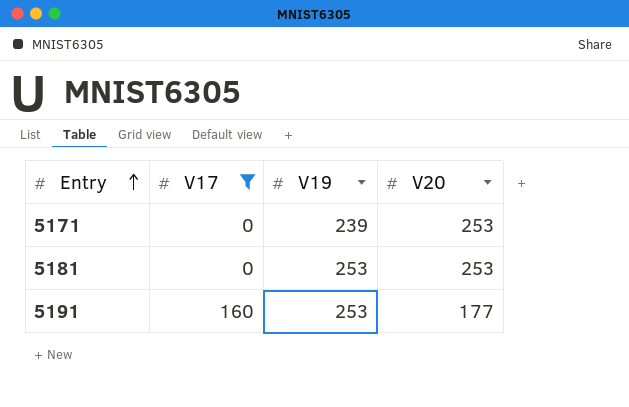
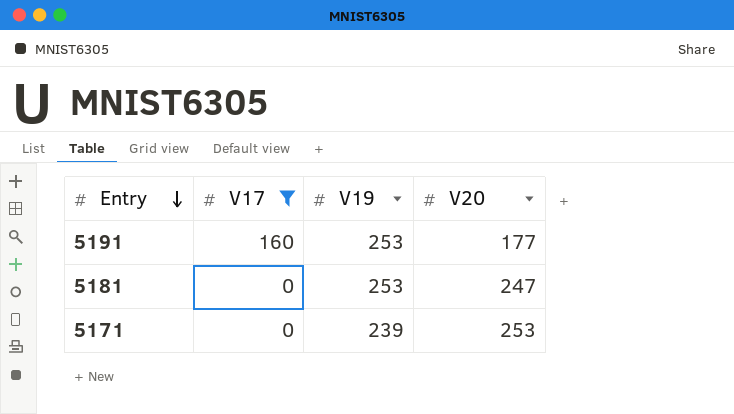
row order: Entry ascending -> Entry descending
5181 | V20: 253 -> 247

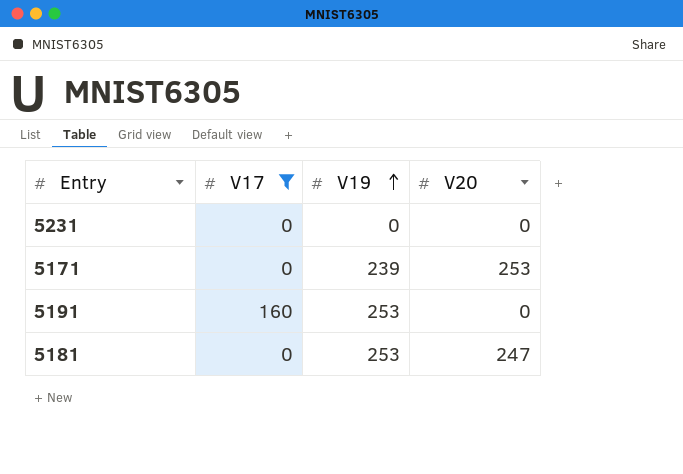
row order: Entry descending -> V19 ascending
row 5231: none -> 0 | 0 | 0
5191 | V20: 177 -> 0

